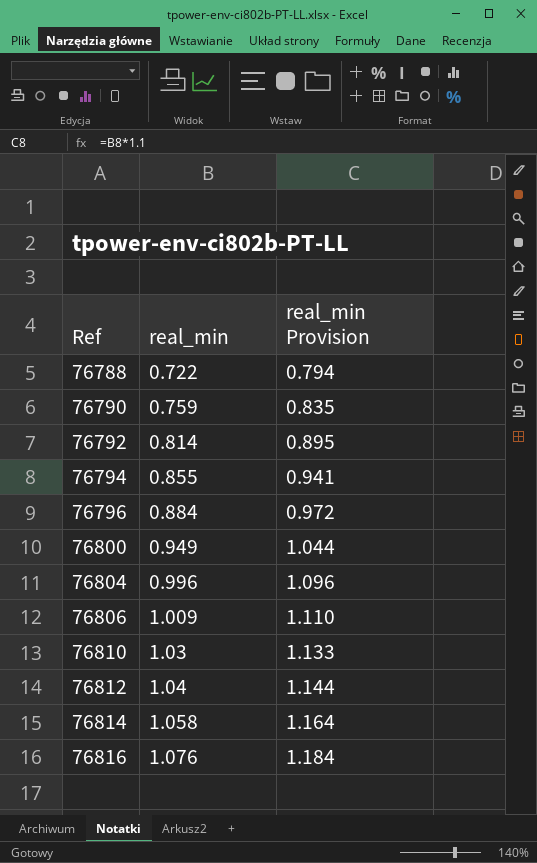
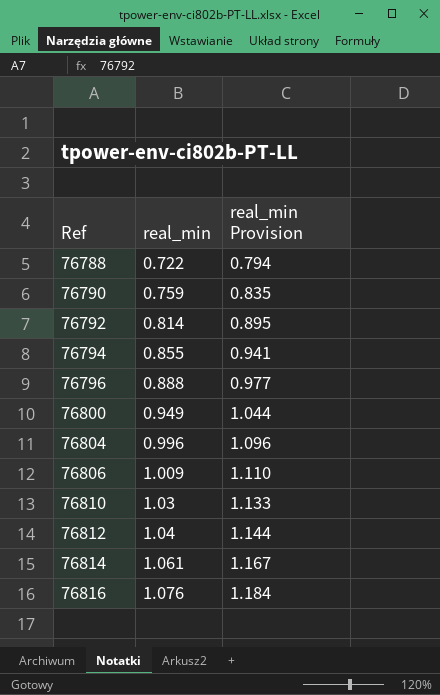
76796 | real_min: 0.884 -> 0.888
76796 | real_min Provision: 0.972 -> 0.977
76814 | real_min: 1.058 -> 1.061
76814 | real_min Provision: 1.164 -> 1.167

